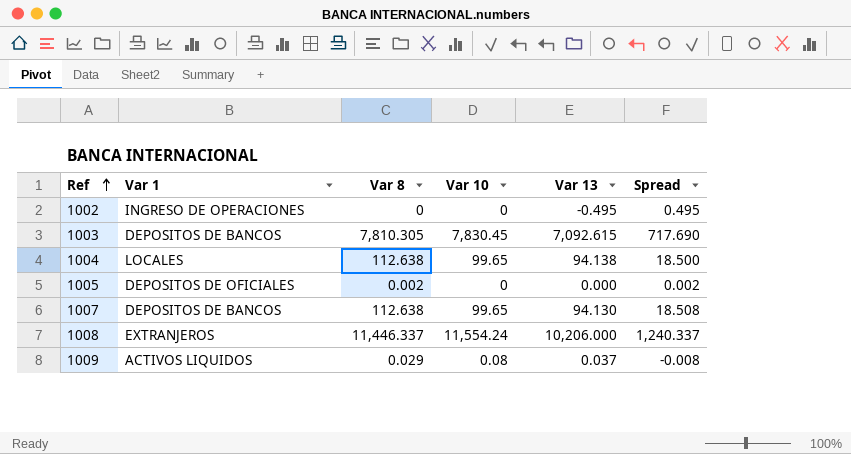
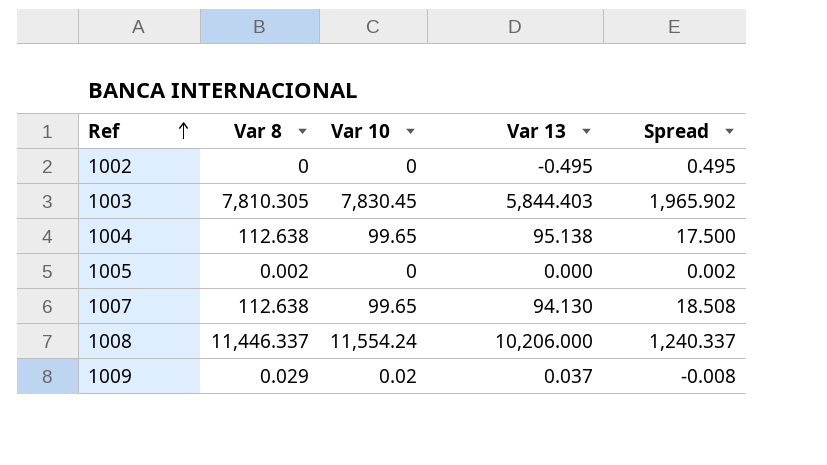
column Var 1 | position: 2 -> none
1003 | Var 13: 7,092.615 -> 5,844.403
1003 | Spread: 717.690 -> 1,965.902
1004 | Var 13: 94.138 -> 95.138
1004 | Spread: 18.500 -> 17.500
1009 | Var 10: 0.08 -> 0.02

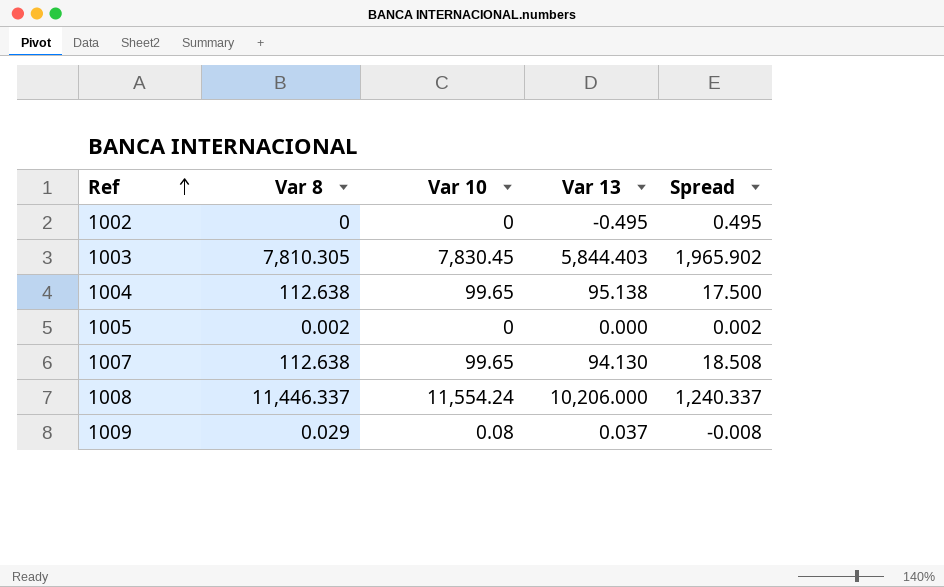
1009 | Var 10: 0.02 -> 0.08

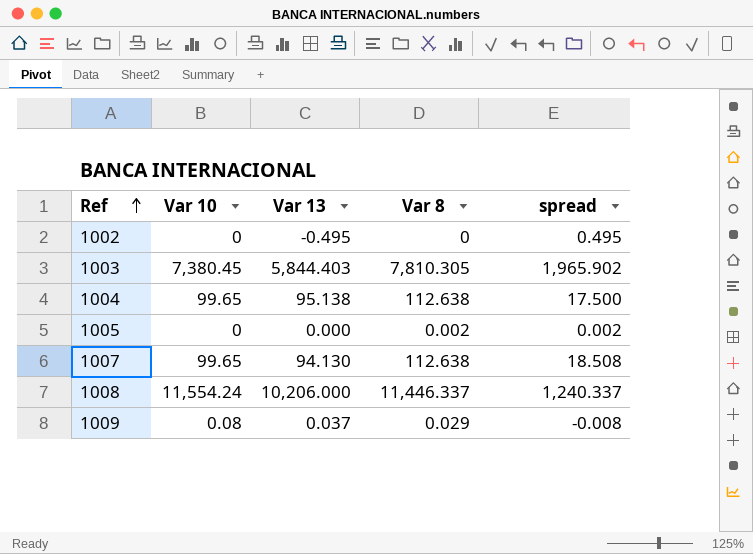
column Var 8 | position: 2 -> 4
column name: Spread -> spread
1003 | Var 10: 7,830.45 -> 7,380.45

